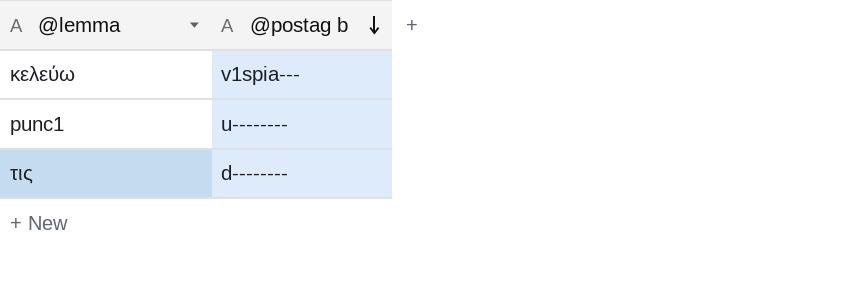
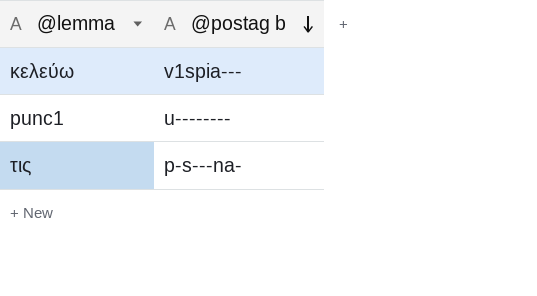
τις | @postag b: d-------- -> p-s---na-

